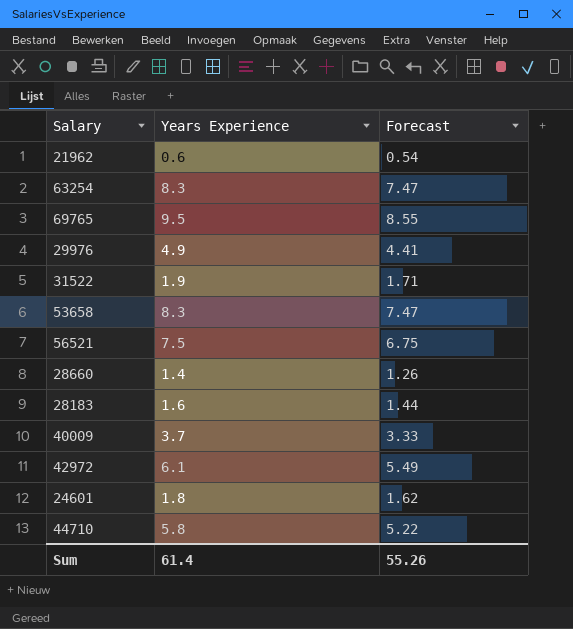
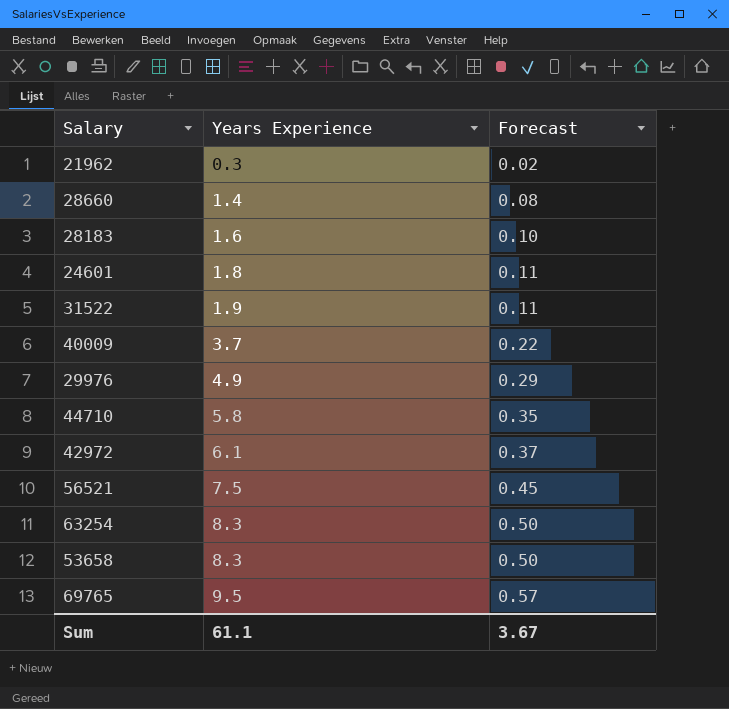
row order: none -> Years Experience ascending
column Forecast | formula: [Years Experience] * 0.9 -> [Years Experience] * 0.06
21962 | Years Experience: 0.6 -> 0.3
Sum | Years Experience: 61.4 -> 61.1
Sum | Forecast: 55.26 -> 3.67

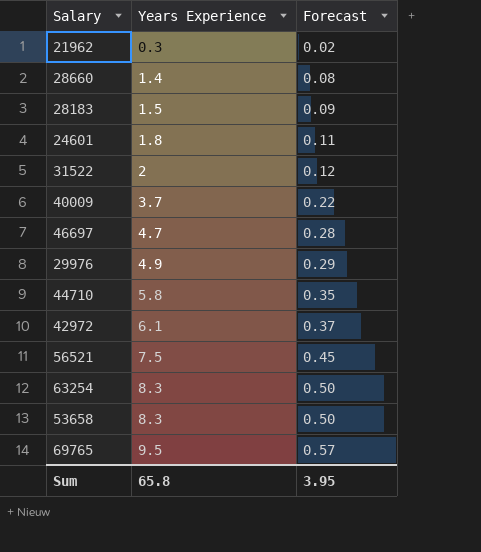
28183 | Years Experience: 1.6 -> 1.5
28183 | Forecast: 0.10 -> 0.09
31522 | Years Experience: 1.9 -> 2
31522 | Forecast: 0.11 -> 0.12
row 46697: none -> 4.7 | 0.28
Sum | Years Experience: 61.1 -> 65.8
Sum | Forecast: 3.67 -> 3.95

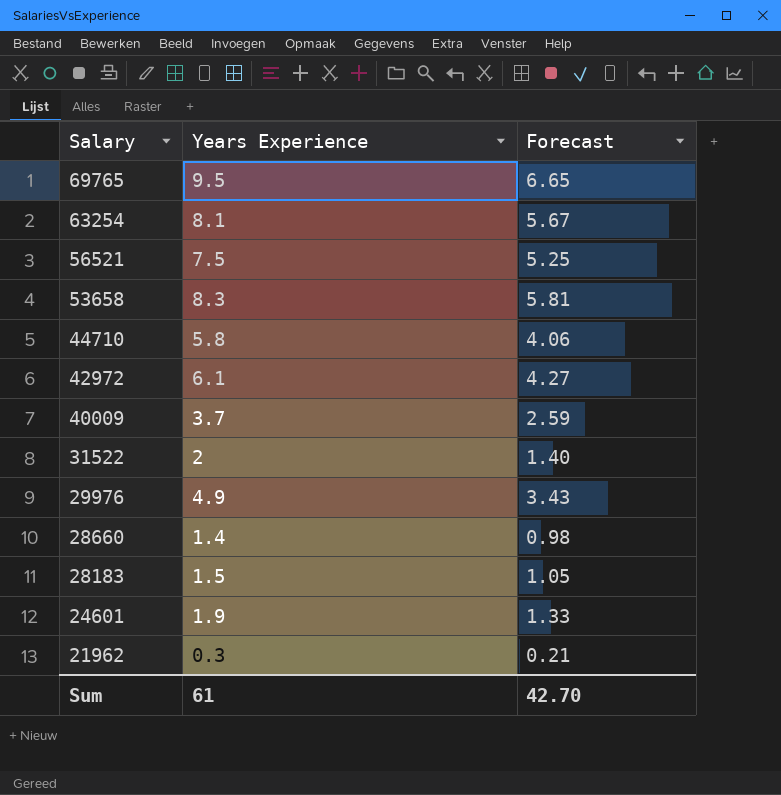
row order: Years Experience ascending -> Salary descending
column Forecast | formula: [Years Experience] * 0.06 -> [Years Experience] * 0.7
row 46697: 4.7 | 0.28 -> none
63254 | Years Experience: 8.3 -> 8.1
24601 | Years Experience: 1.8 -> 1.9
Sum | Years Experience: 65.8 -> 61
Sum | Forecast: 3.95 -> 42.70

